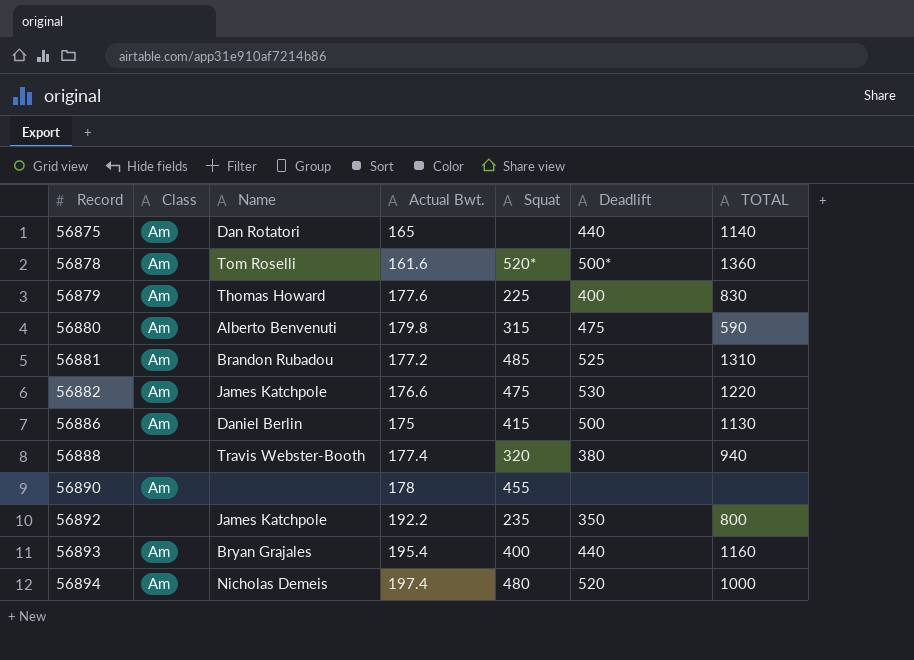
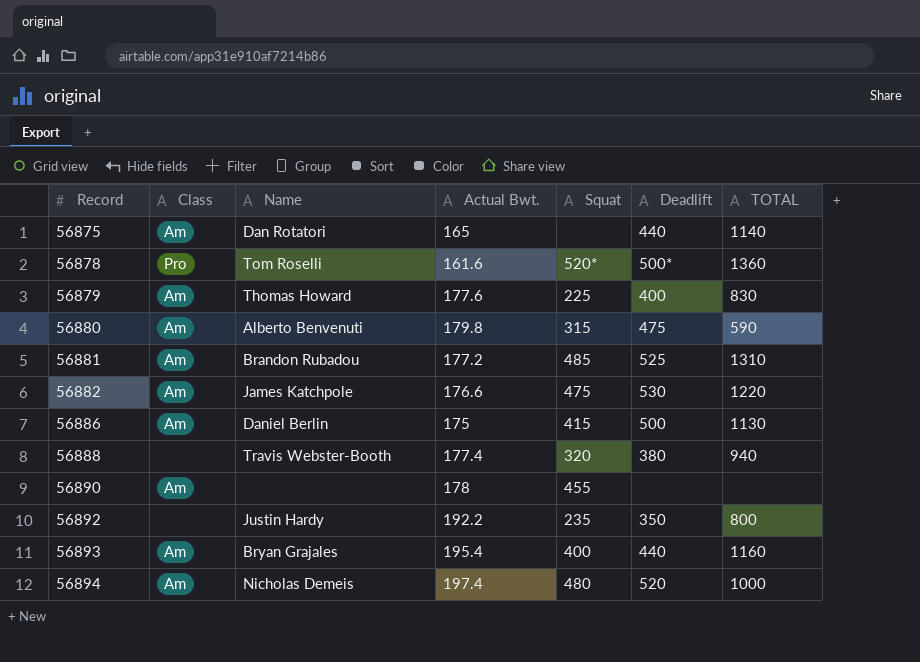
56878 | Class: Am -> Pro
56892 | Name: James Katchpole -> Justin Hardy

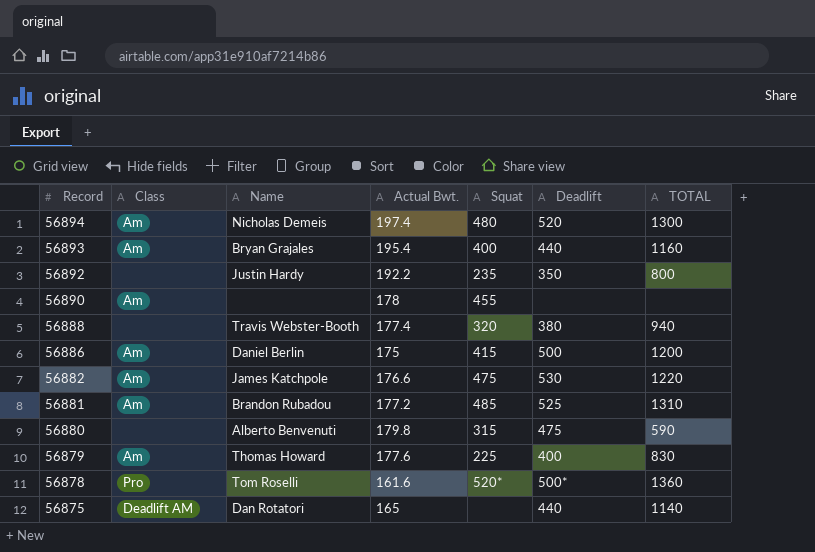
row order: Record ascending -> Record descending
56894 | TOTAL: 1000 -> 1300
56886 | TOTAL: 1130 -> 1200
56880 | Class: Am -> none
56875 | Class: Am -> Deadlift AM

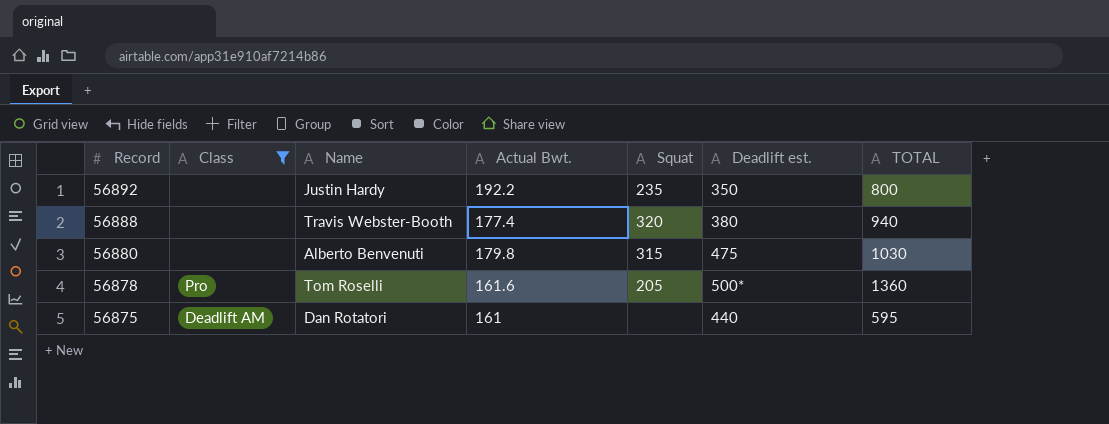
filter: none -> Class != Am
column name: Deadlift -> Deadlift est.
56880 | TOTAL: 590 -> 1030
56878 | Squat: 520* -> 205
56875 | Actual Bwt.: 165 -> 161
56875 | TOTAL: 1140 -> 595

